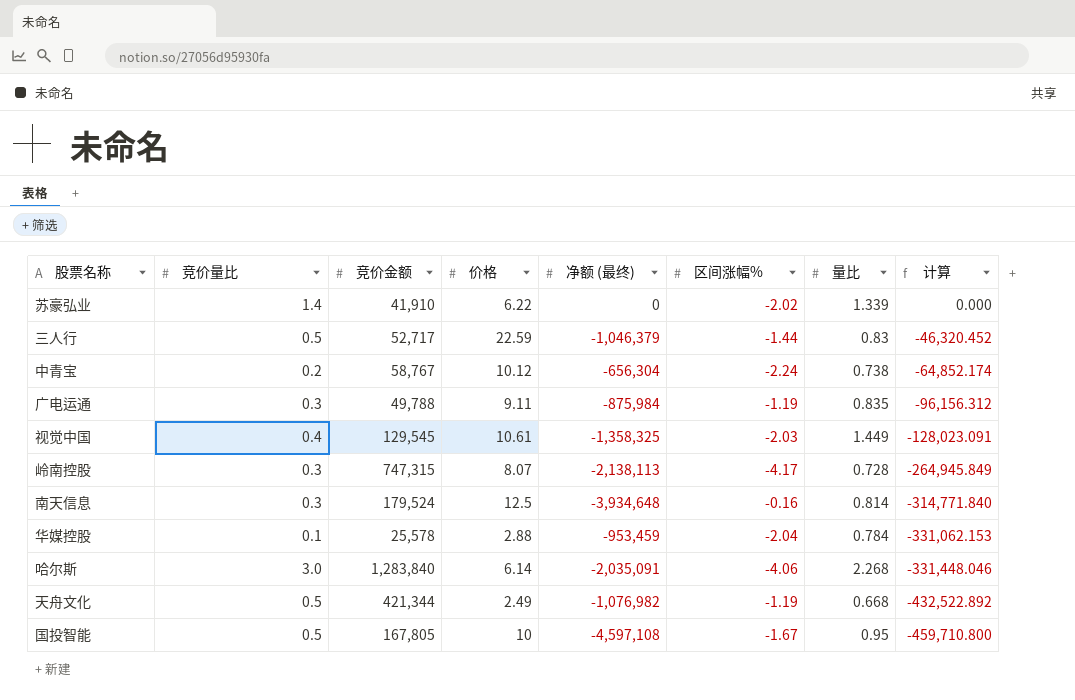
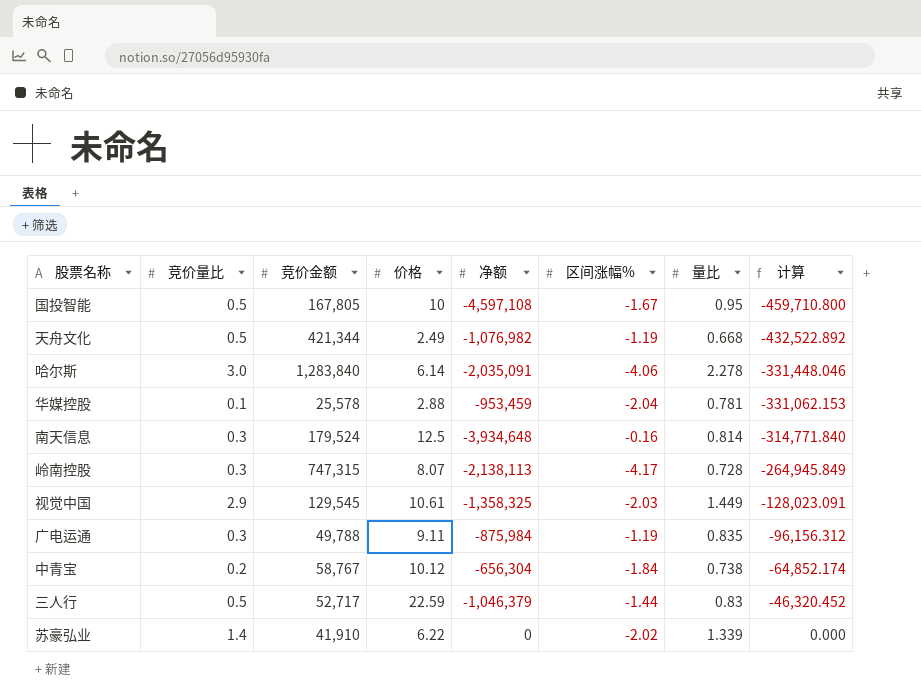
row order: 计算 descending -> 计算 ascending
column name: 净额 (最终) -> 净额
哈尔斯 | 量比: 2.268 -> 2.278
华媒控股 | 量比: 0.784 -> 0.781
视觉中国 | 竞价量比: 0.4 -> 2.9
中青宝 | 区间涨幅%: -2.24 -> -1.84

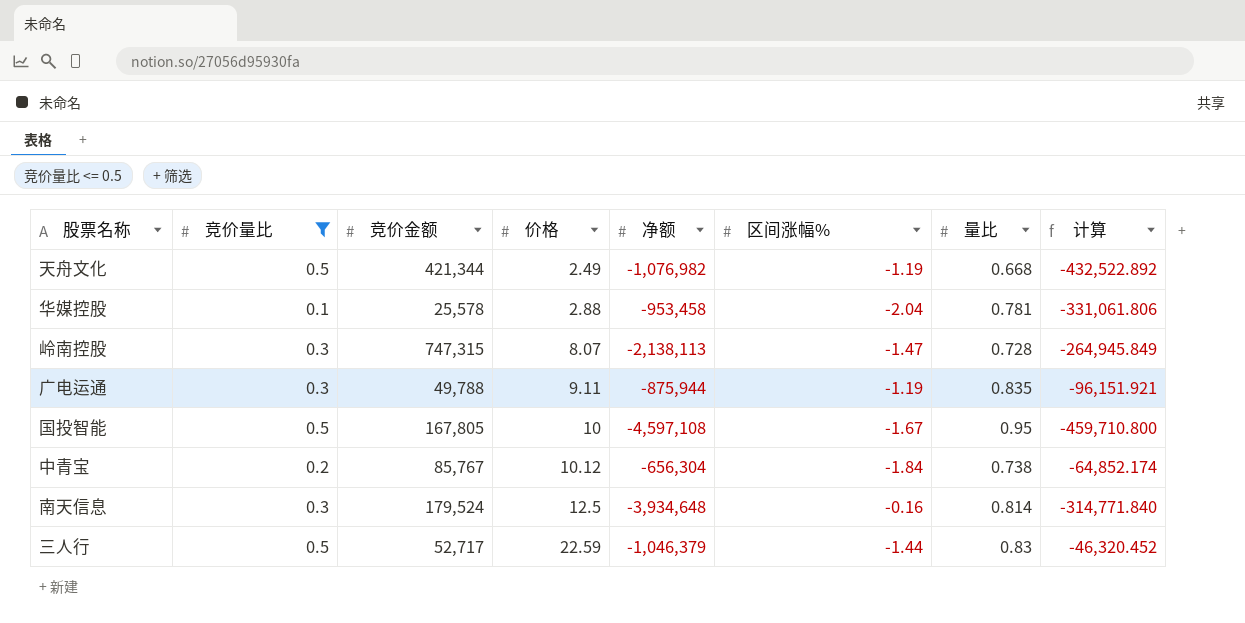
filter: none -> 竞价量比 <= 0.5
row order: 计算 ascending -> 价格 ascending
华媒控股 | 净额: -953,459 -> -953,458
华媒控股 | 计算: -331,062.153 -> -331,061.806
岭南控股 | 区间涨幅%: -4.17 -> -1.47
广电运通 | 净额: -875,984 -> -875,944
广电运通 | 计算: -96,156.312 -> -96,151.921
中青宝 | 竞价金额: 58,767 -> 85,767

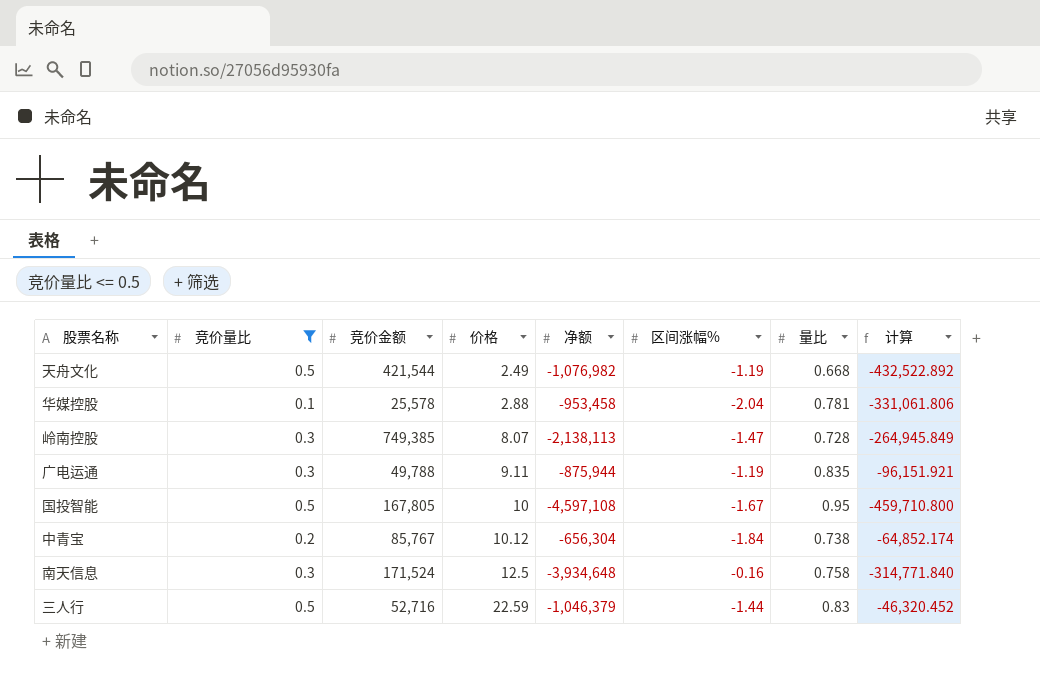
天舟文化 | 竞价金额: 421,344 -> 421,544
岭南控股 | 竞价金额: 747,315 -> 749,385
南天信息 | 竞价金额: 179,524 -> 171,524
南天信息 | 量比: 0.814 -> 0.758
三人行 | 竞价金额: 52,717 -> 52,716

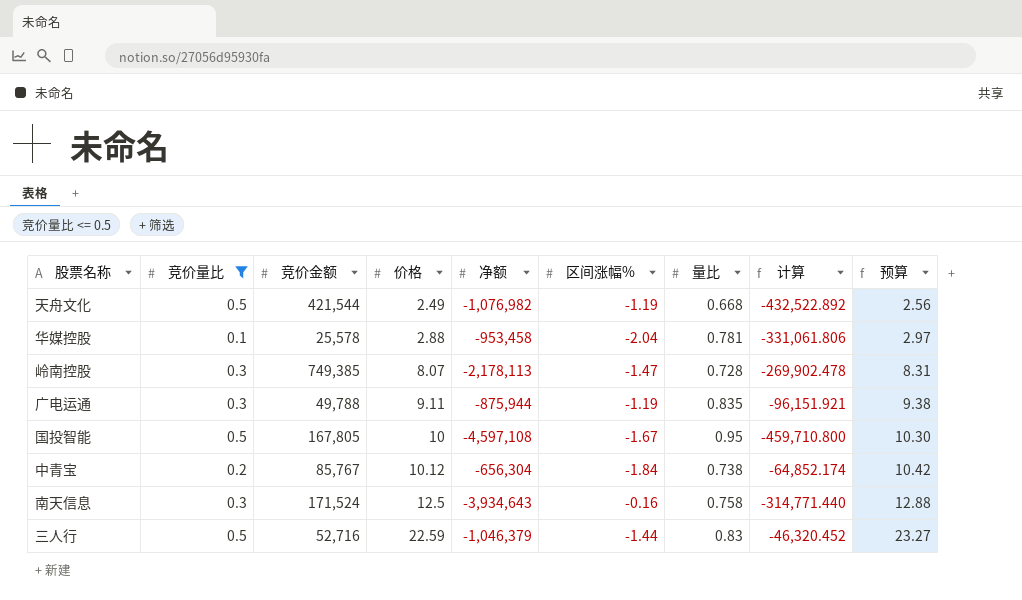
column 预算 | formula: none -> [价格] * 1.03
岭南控股 | 净额: -2,138,113 -> -2,178,113
岭南控股 | 计算: -264,945.849 -> -269,902.478
南天信息 | 净额: -3,934,648 -> -3,934,643
南天信息 | 计算: -314,771.840 -> -314,771.440

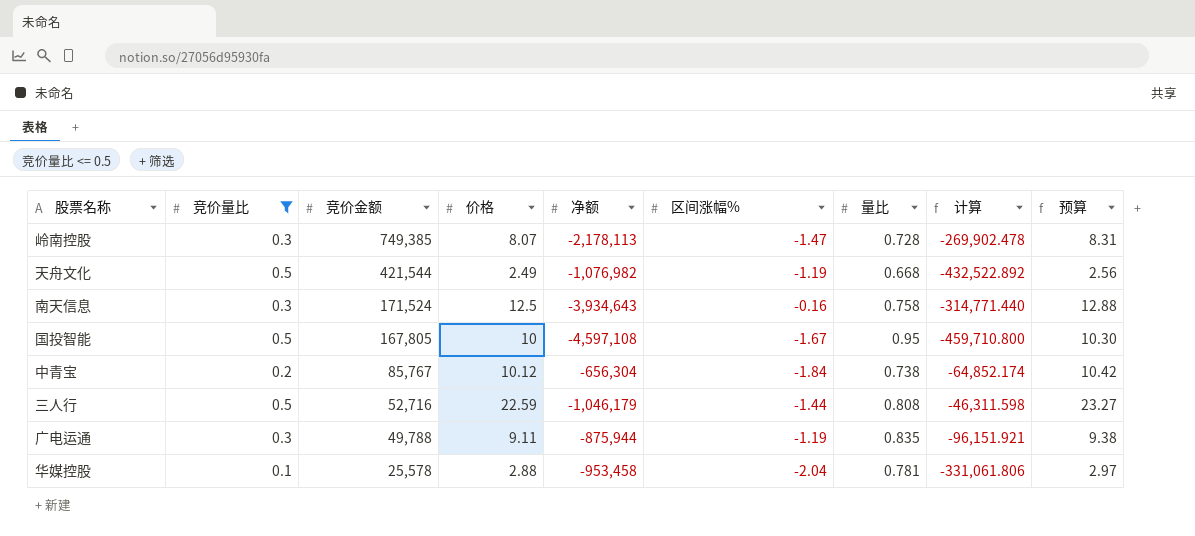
row order: 价格 ascending -> 竞价金额 descending
三人行 | 净额: -1,046,379 -> -1,046,179
三人行 | 量比: 0.83 -> 0.808
三人行 | 计算: -46,320.452 -> -46,311.598

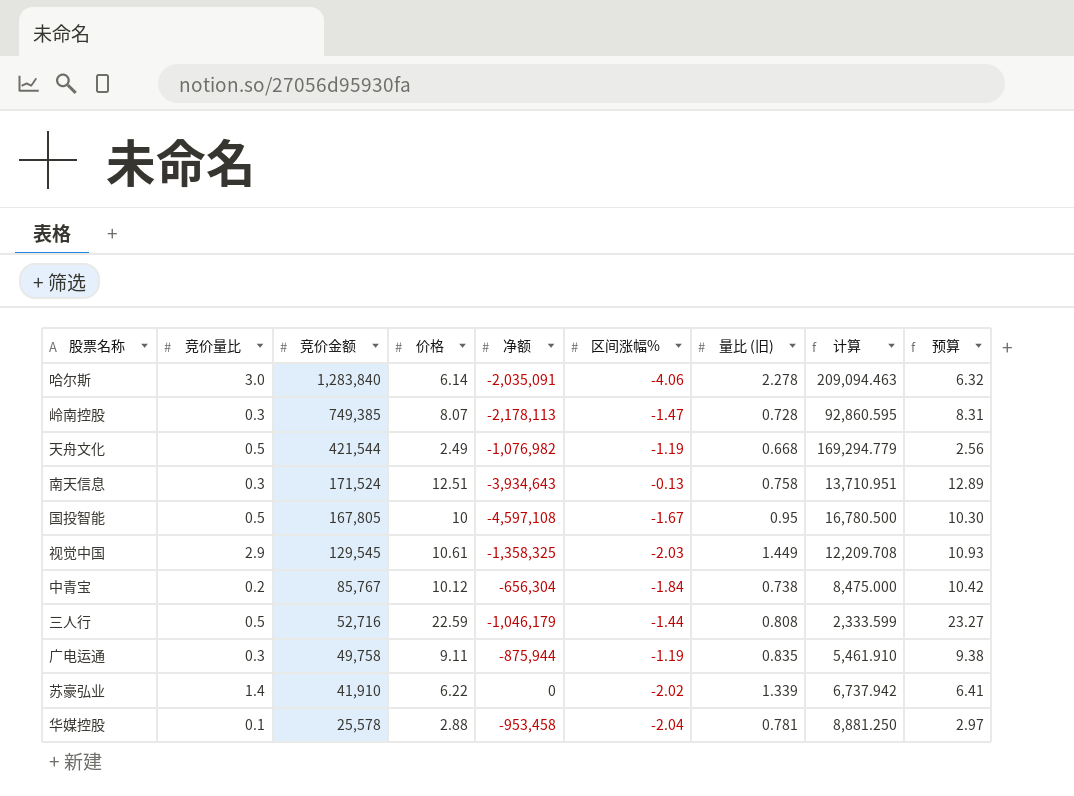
filter: 竞价量比 <= 0.5 -> none
column name: 量比 -> 量比 (旧)
column 计算 | formula: [净额] / [价格] -> [竞价金额] / [价格]
南天信息 | 价格: 12.5 -> 12.51
南天信息 | 区间涨幅%: -0.16 -> -0.13
南天信息 | 预算: 12.88 -> 12.89
广电运通 | 竞价金额: 49,788 -> 49,758

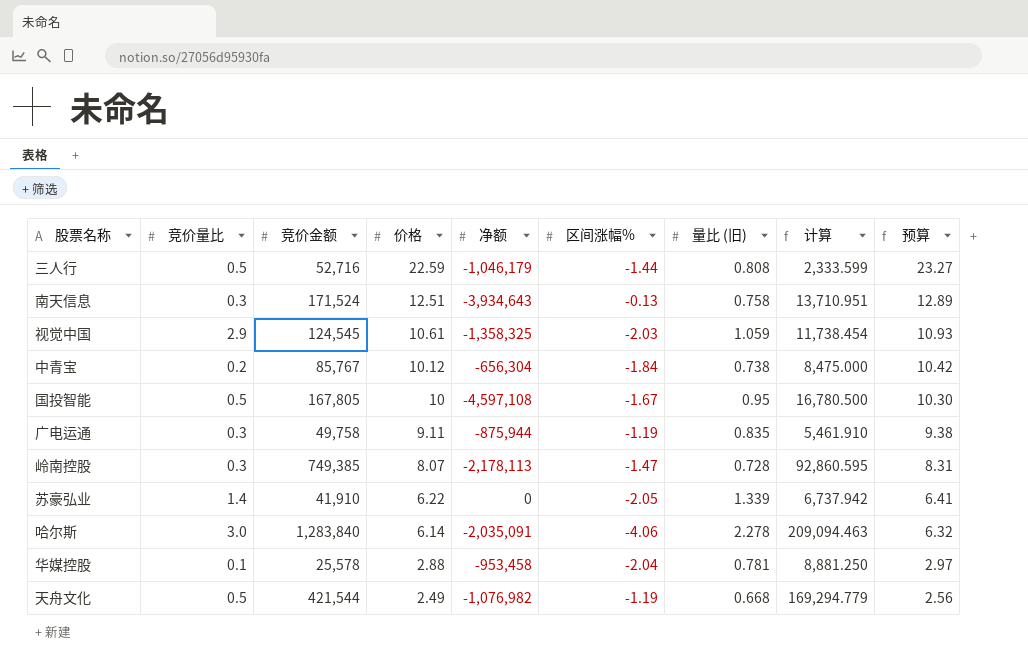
row order: 竞价金额 descending -> 价格 descending
视觉中国 | 竞价金额: 129,545 -> 124,545
视觉中国 | 量比 (旧): 1.449 -> 1.059
视觉中国 | 计算: 12,209.708 -> 11,738.454
苏豪弘业 | 区间涨幅%: -2.02 -> -2.05

